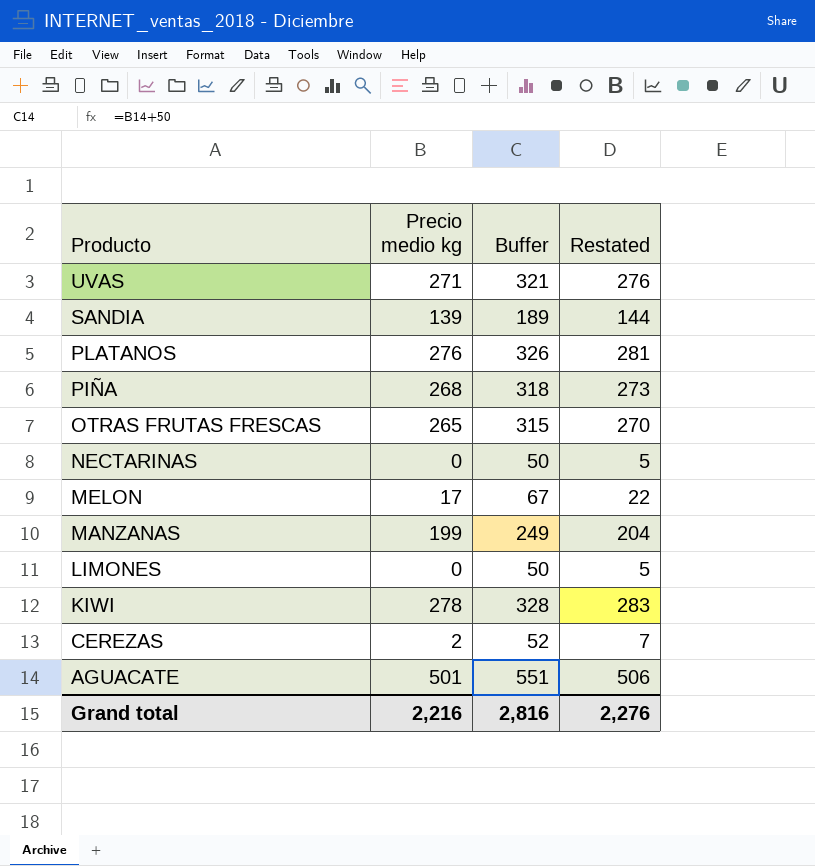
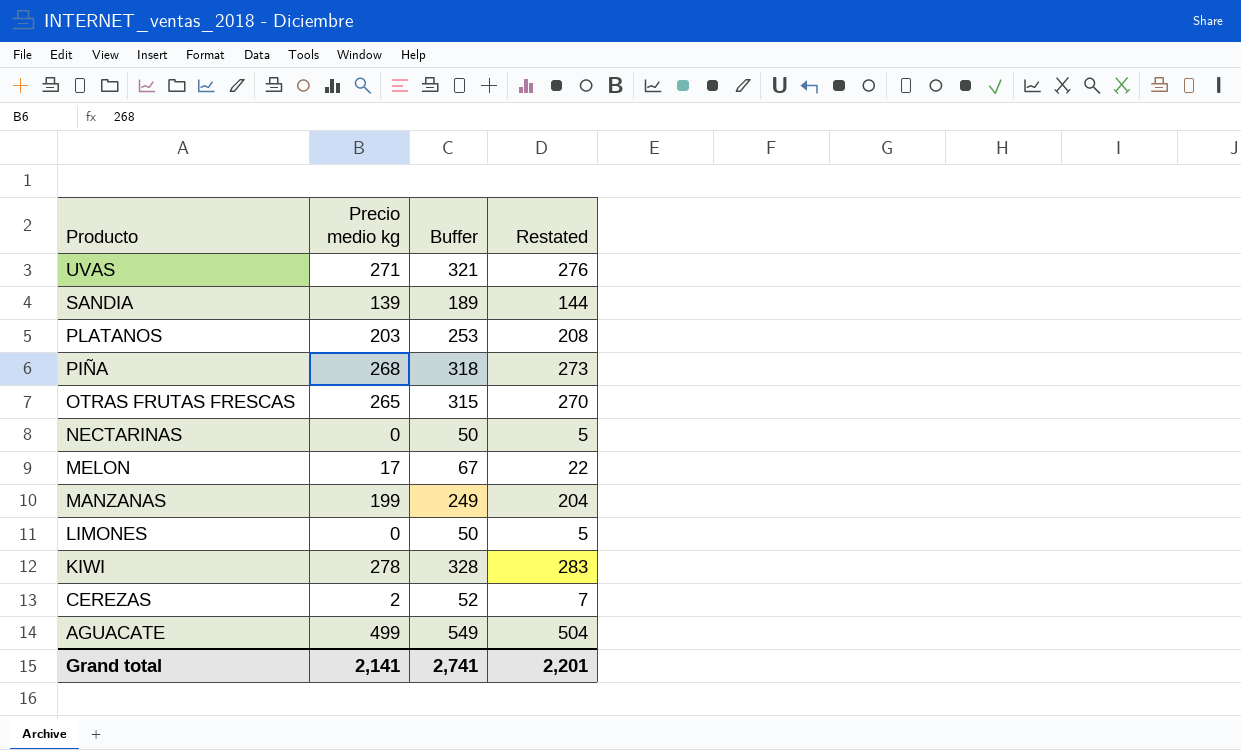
PLATANOS | Precio medio kg: 276 -> 203
PLATANOS | Buffer: 326 -> 253
PLATANOS | Restated: 281 -> 208
AGUACATE | Precio medio kg: 501 -> 499
AGUACATE | Buffer: 551 -> 549
AGUACATE | Restated: 506 -> 504
Grand total | Precio medio kg: 2,216 -> 2,141
Grand total | Buffer: 2,816 -> 2,741
Grand total | Restated: 2,276 -> 2,201

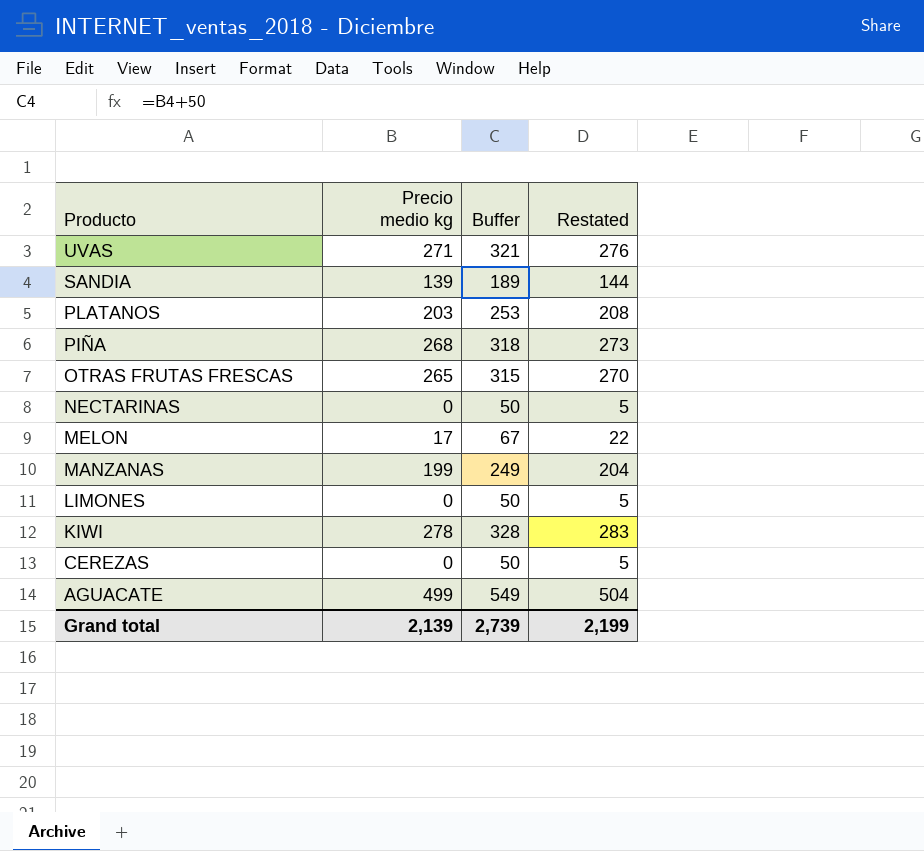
CEREZAS | Precio medio kg: 2 -> 0
CEREZAS | Buffer: 52 -> 50
CEREZAS | Restated: 7 -> 5
Grand total | Precio medio kg: 2,141 -> 2,139
Grand total | Buffer: 2,741 -> 2,739
Grand total | Restated: 2,201 -> 2,199

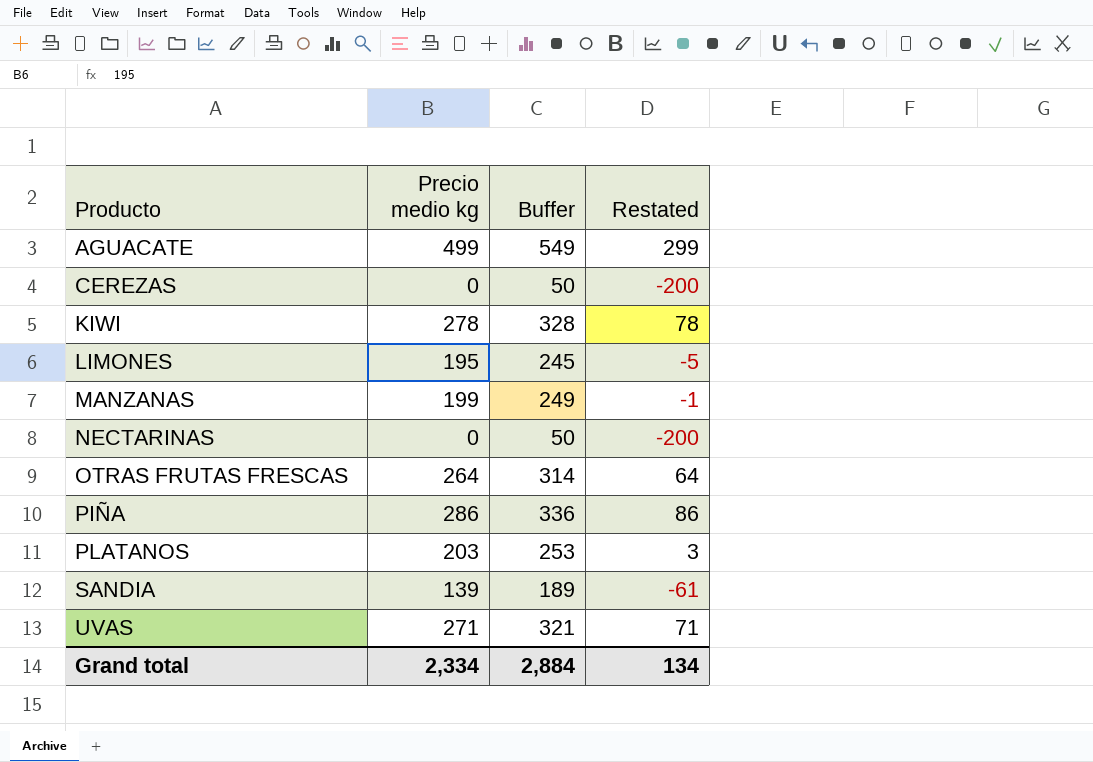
row order: Producto descending -> Producto ascending
column Restated | formula: [Precio medio kg] + 5 -> [Precio medio kg] - 200
row MELON: 17 | 67 | 22 -> none
LIMONES | Precio medio kg: 0 -> 195
LIMONES | Buffer: 50 -> 245
OTRAS FRUTAS FRESCAS | Precio medio kg: 265 -> 264
OTRAS FRUTAS FRESCAS | Buffer: 315 -> 314
PIÑA | Precio medio kg: 268 -> 286
PIÑA | Buffer: 318 -> 336
Grand total | Precio medio kg: 2,139 -> 2,334
Grand total | Buffer: 2,739 -> 2,884
Grand total | Restated: 2,199 -> 134

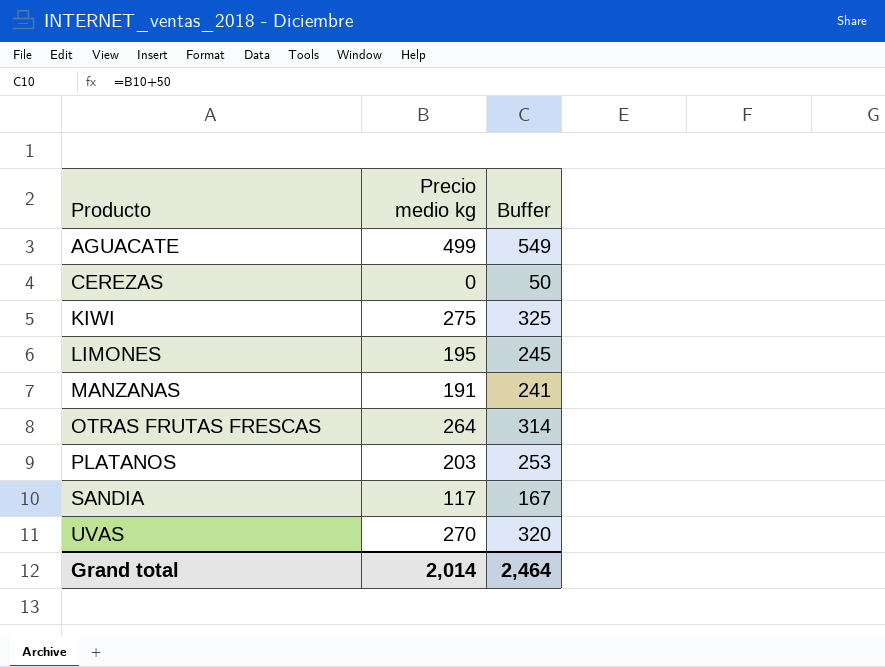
column Restated | formula: [Precio medio kg] - 200 -> none
row NECTARINAS: 0 | 50 | -200 -> none
row PIÑA: 286 | 336 | 86 -> none
KIWI | Precio medio kg: 278 -> 275
KIWI | Buffer: 328 -> 325
MANZANAS | Precio medio kg: 199 -> 191
MANZANAS | Buffer: 249 -> 241
SANDIA | Precio medio kg: 139 -> 117
SANDIA | Buffer: 189 -> 167
UVAS | Precio medio kg: 271 -> 270
UVAS | Buffer: 321 -> 320
Grand total | Precio medio kg: 2,334 -> 2,014
Grand total | Buffer: 2,884 -> 2,464

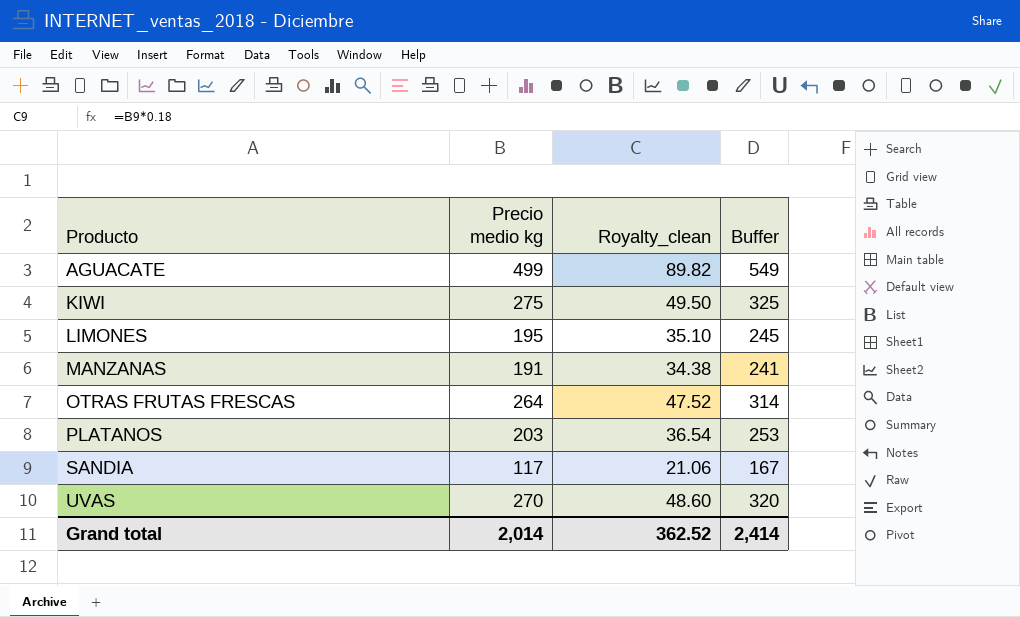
column Royalty_clean | formula: none -> [Precio medio kg] * 0.18
row CEREZAS: 0 | 50 -> none
Grand total | Buffer: 2,464 -> 2,414

